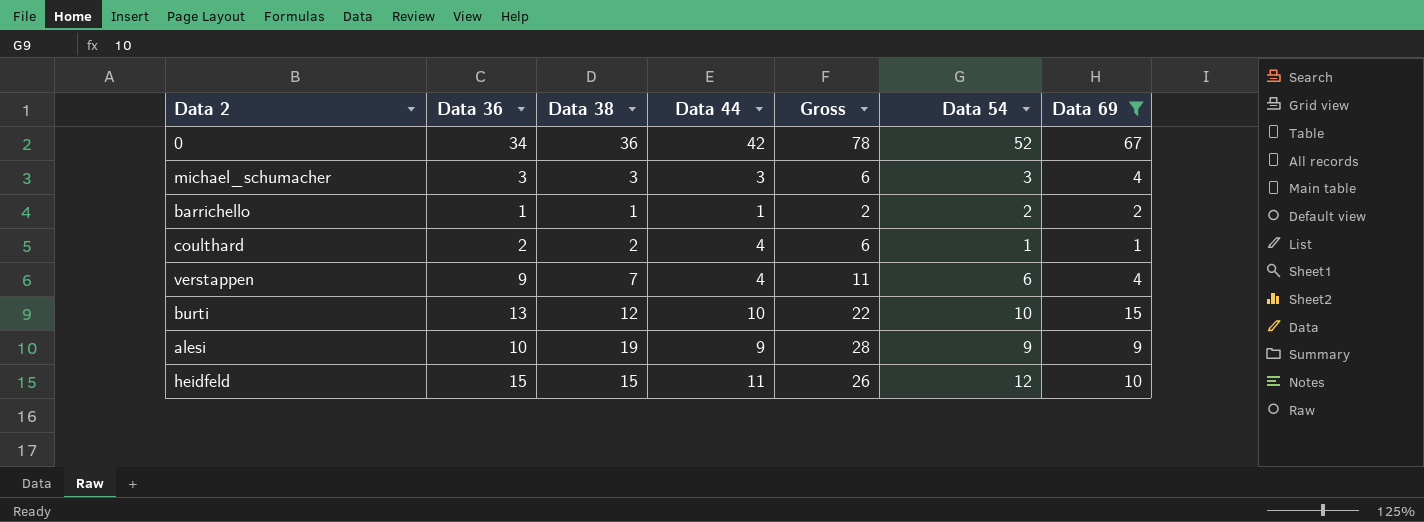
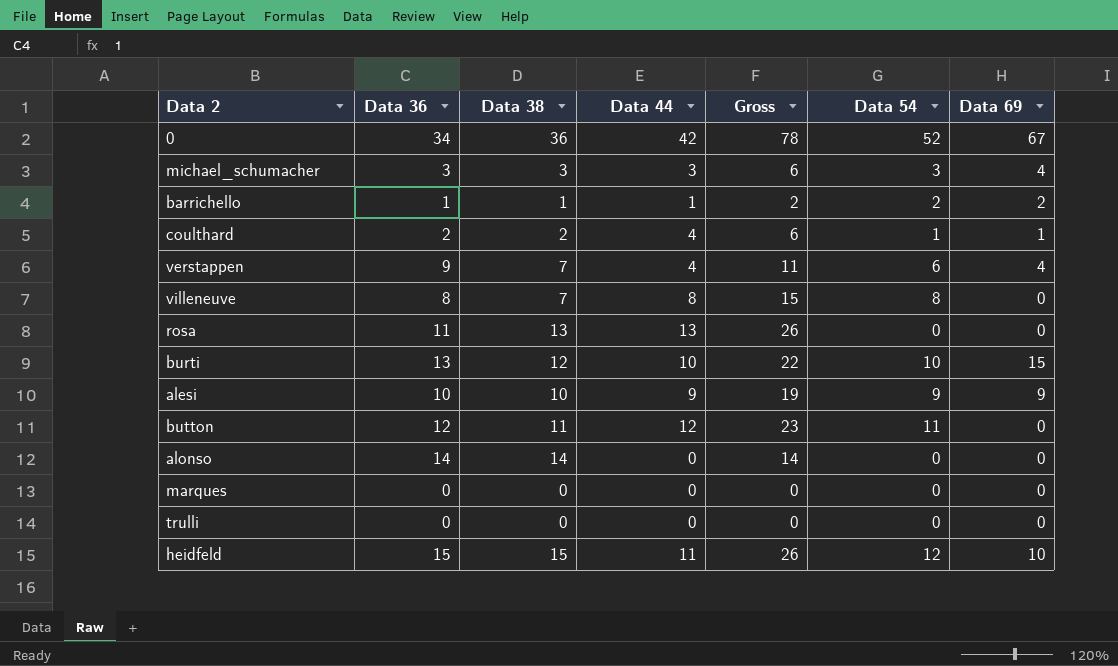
filter: Data 69 != 0 -> none
alesi | Data 38: 19 -> 10
alesi | Gross: 28 -> 19

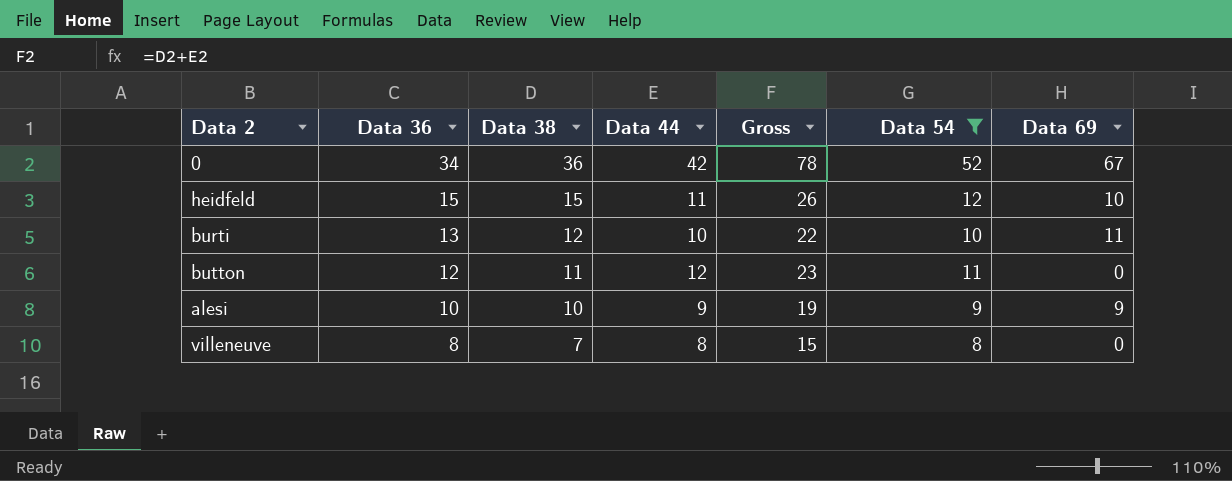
filter: none -> Data 54 >= 8
row order: none -> Data 36 descending
burti | Data 69: 15 -> 11

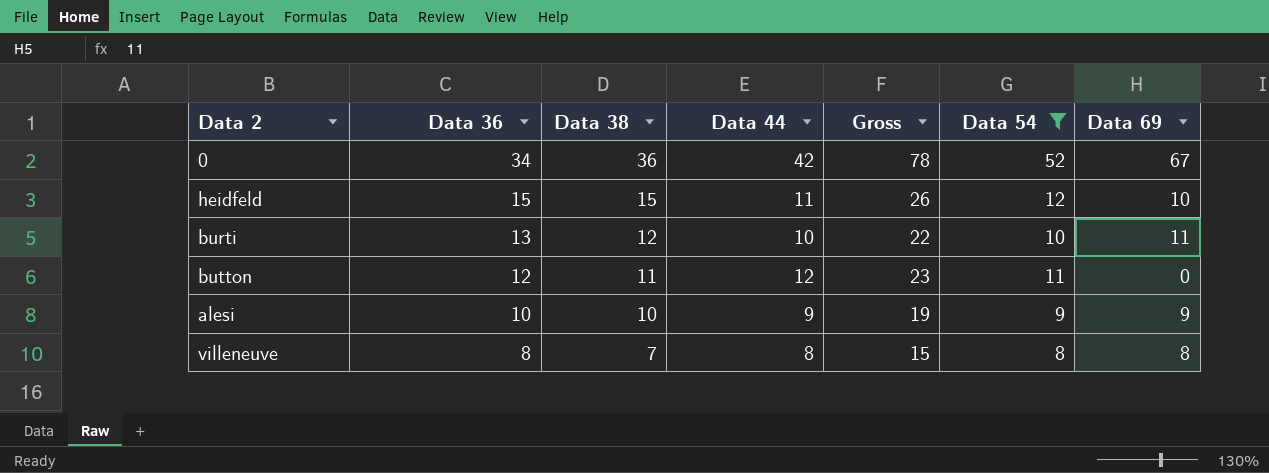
villeneuve | Data 69: 0 -> 8

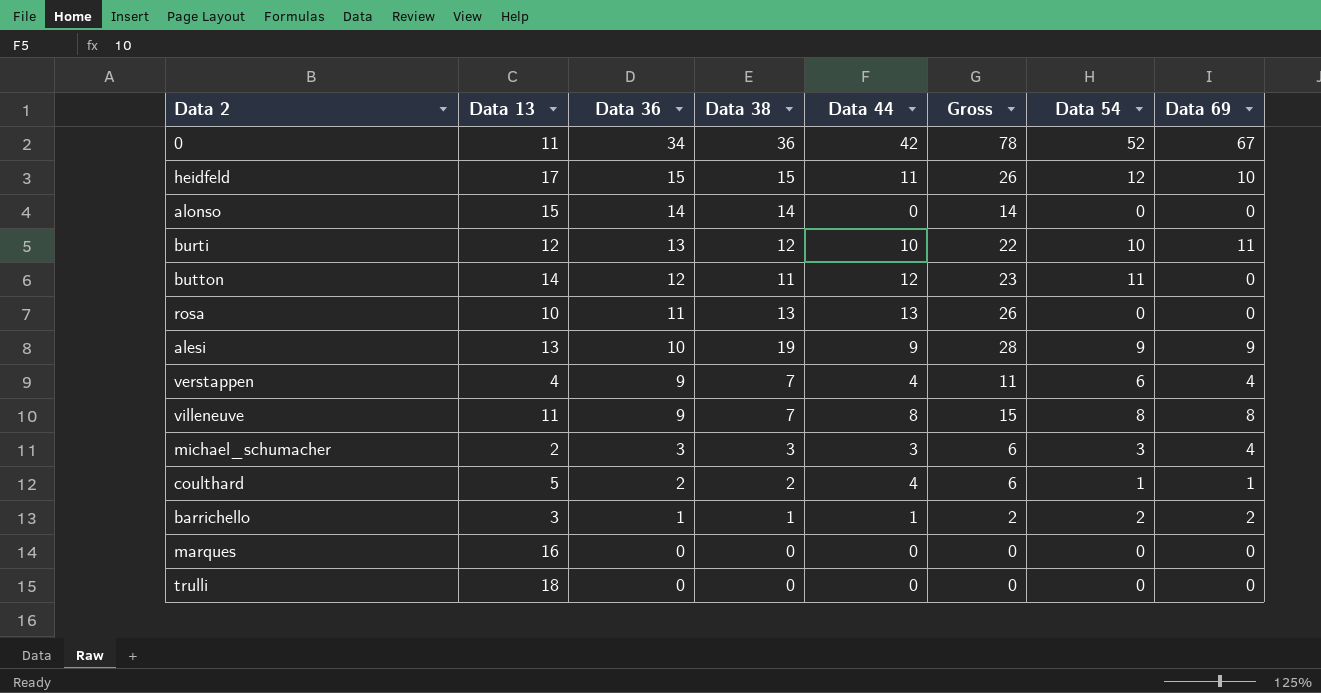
filter: Data 54 >= 8 -> none
column Data 13 | position: none -> 2
alesi | Data 38: 10 -> 19
alesi | Gross: 19 -> 28
villeneuve | Data 36: 8 -> 9

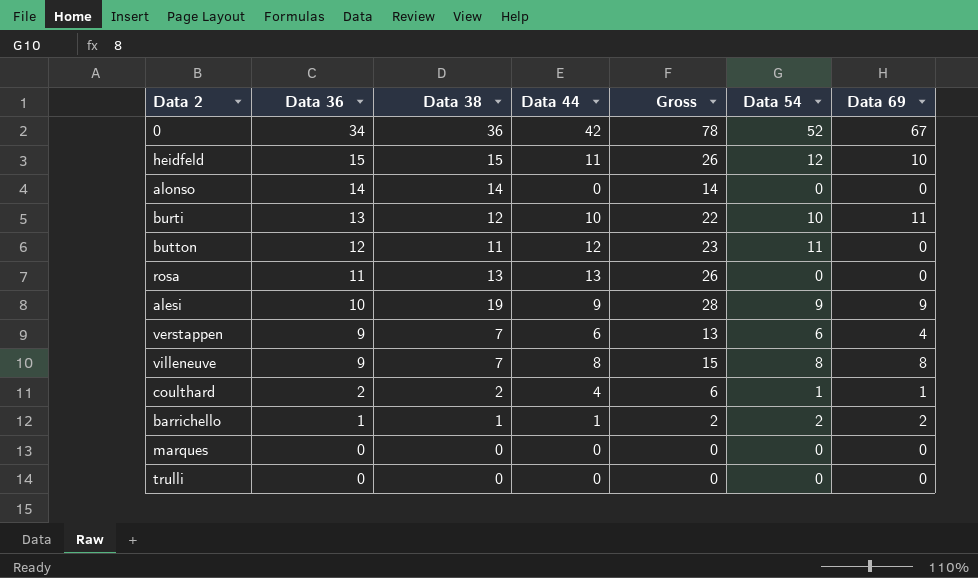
column Data 13 | position: 2 -> none
row michael_schumacher: 2 | 3 | 3 | 3 | 6 | 3 | 4 -> none
verstappen | Data 44: 4 -> 6
verstappen | Gross: 11 -> 13

